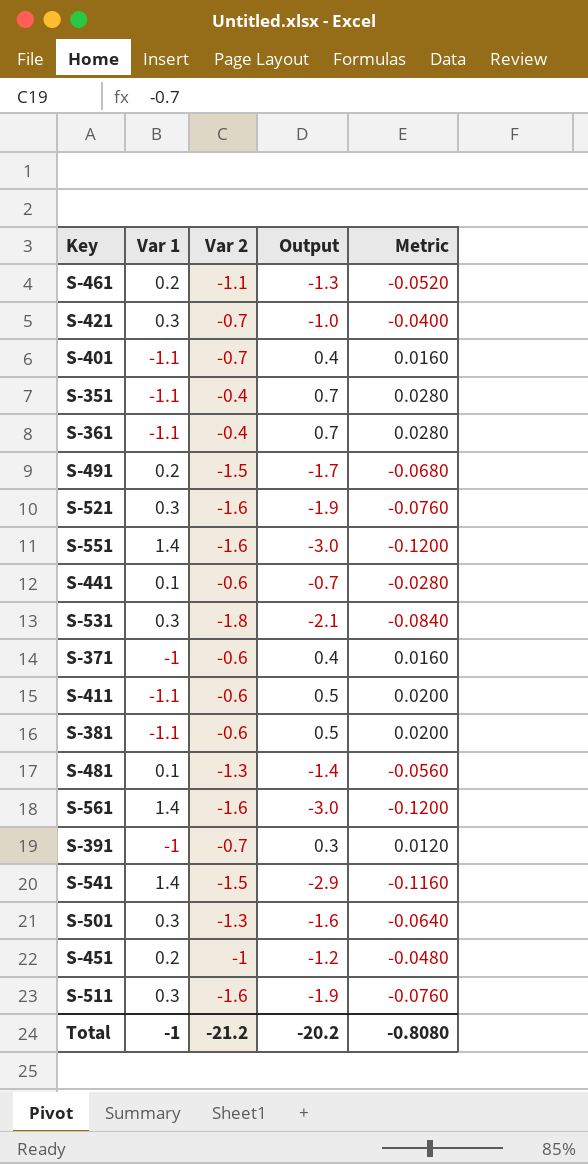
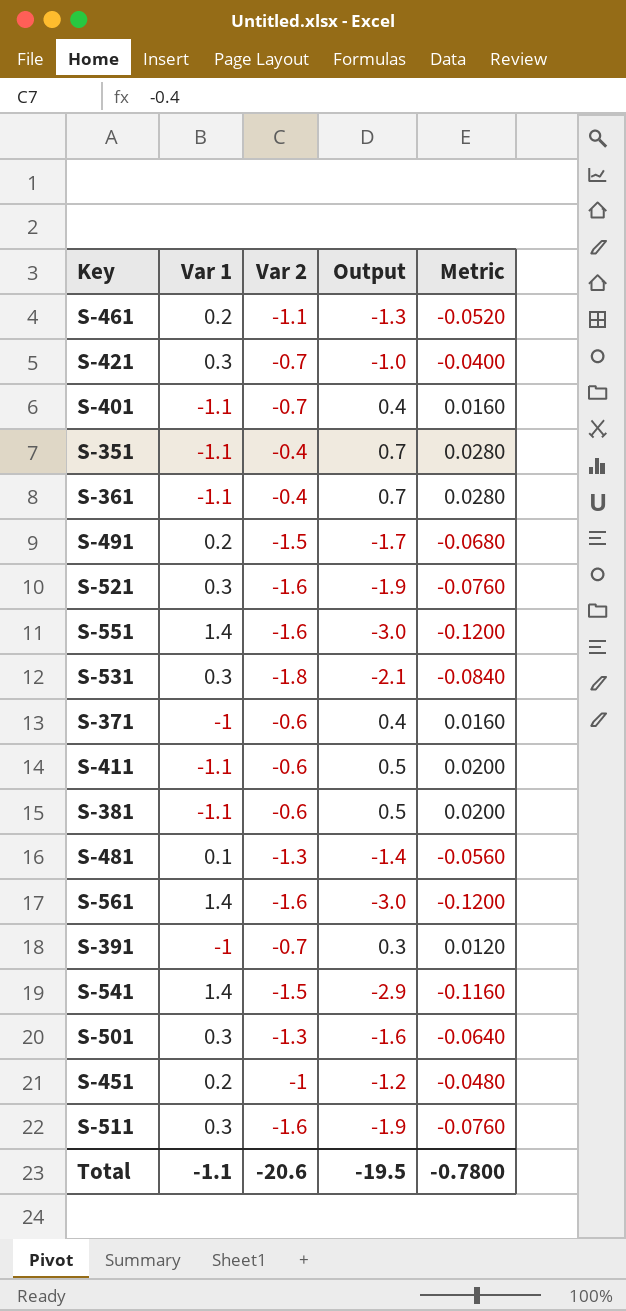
row S-441: 0.1 | -0.6 | -0.7 | -0.0280 -> none
Total | Var 1: -1 -> -1.1
Total | Var 2: -21.2 -> -20.6
Total | Output: -20.2 -> -19.5
Total | Metric: -0.8080 -> -0.7800

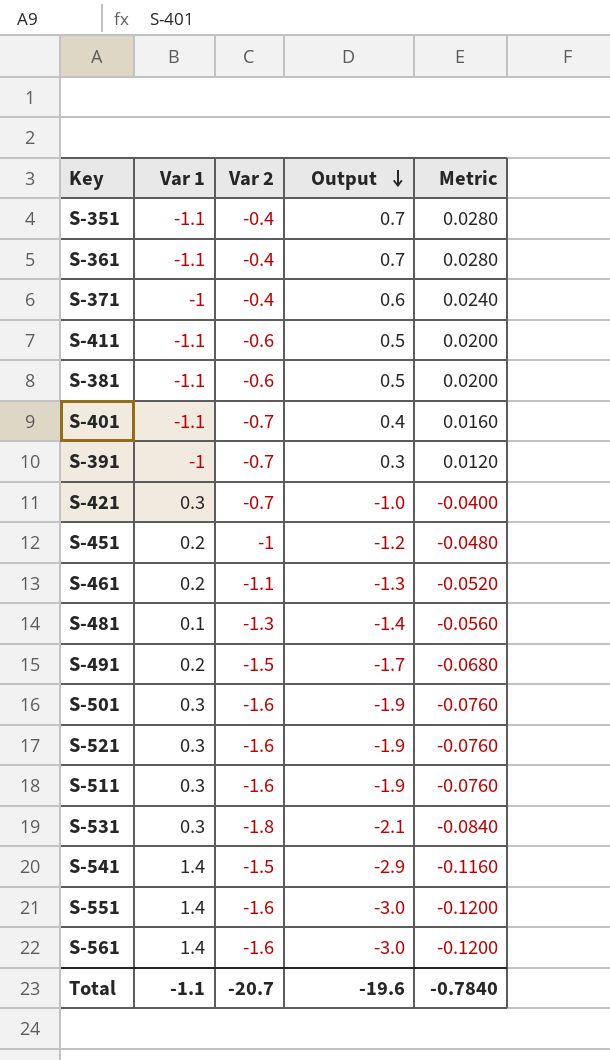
row order: none -> Output descending
S-371 | Var 2: -0.6 -> -0.4
S-371 | Output: 0.4 -> 0.6
S-371 | Metric: 0.0160 -> 0.0240
S-501 | Var 2: -1.3 -> -1.6
S-501 | Output: -1.6 -> -1.9
S-501 | Metric: -0.0640 -> -0.0760
Total | Var 2: -20.6 -> -20.7
Total | Output: -19.5 -> -19.6
Total | Metric: -0.7800 -> -0.7840

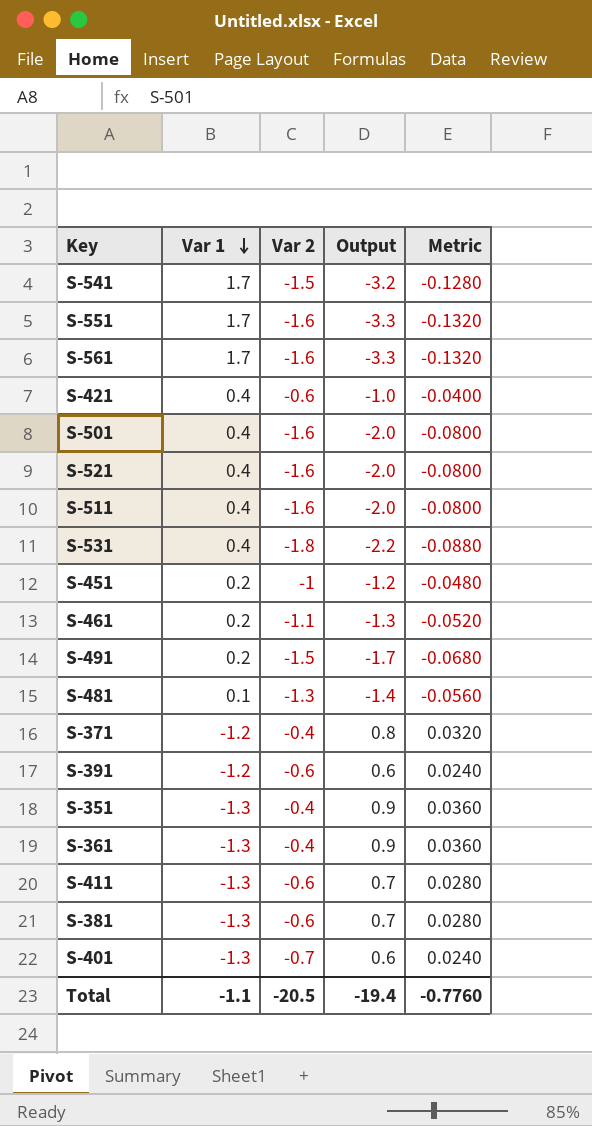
row order: Output descending -> Var 1 descending
S-541 | Var 1: 1.4 -> 1.7
S-541 | Output: -2.9 -> -3.2
S-541 | Metric: -0.1160 -> -0.1280
S-551 | Var 1: 1.4 -> 1.7
S-551 | Output: -3.0 -> -3.3
S-551 | Metric: -0.1200 -> -0.1320
S-561 | Var 1: 1.4 -> 1.7
S-561 | Output: -3.0 -> -3.3
S-561 | Metric: -0.1200 -> -0.1320
S-421 | Var 1: 0.3 -> 0.4
S-421 | Var 2: -0.7 -> -0.6
S-501 | Var 1: 0.3 -> 0.4
S-501 | Output: -1.9 -> -2.0
S-501 | Metric: -0.0760 -> -0.0800
S-521 | Var 1: 0.3 -> 0.4
S-521 | Output: -1.9 -> -2.0
S-521 | Metric: -0.0760 -> -0.0800
S-511 | Var 1: 0.3 -> 0.4
S-511 | Output: -1.9 -> -2.0
S-511 | Metric: -0.0760 -> -0.0800
S-531 | Var 1: 0.3 -> 0.4
S-531 | Output: -2.1 -> -2.2
S-531 | Metric: -0.0840 -> -0.0880
S-371 | Var 1: -1 -> -1.2
S-371 | Output: 0.6 -> 0.8
S-371 | Metric: 0.0240 -> 0.0320
S-391 | Var 1: -1 -> -1.2
S-391 | Var 2: -0.7 -> -0.6
S-391 | Output: 0.3 -> 0.6
S-391 | Metric: 0.0120 -> 0.0240
S-351 | Var 1: -1.1 -> -1.3
S-351 | Output: 0.7 -> 0.9
S-351 | Metric: 0.0280 -> 0.0360
S-361 | Var 1: -1.1 -> -1.3
S-361 | Output: 0.7 -> 0.9
S-361 | Metric: 0.0280 -> 0.0360
S-411 | Var 1: -1.1 -> -1.3
S-411 | Output: 0.5 -> 0.7
S-411 | Metric: 0.0200 -> 0.0280
S-381 | Var 1: -1.1 -> -1.3
S-381 | Output: 0.5 -> 0.7
S-381 | Metric: 0.0200 -> 0.0280
S-401 | Var 1: -1.1 -> -1.3
S-401 | Output: 0.4 -> 0.6
S-401 | Metric: 0.0160 -> 0.0240
Total | Var 2: -20.7 -> -20.5
Total | Output: -19.6 -> -19.4
Total | Metric: -0.7840 -> -0.7760

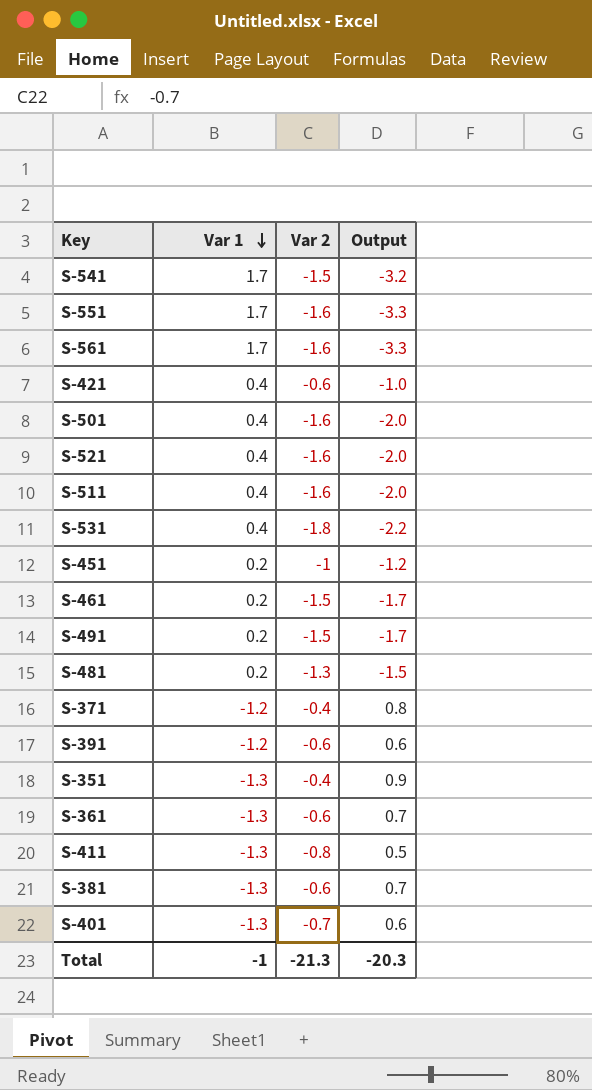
column Metric | formula: [Output] * 0.04 -> none
S-461 | Var 2: -1.1 -> -1.5
S-461 | Output: -1.3 -> -1.7
S-481 | Var 1: 0.1 -> 0.2
S-481 | Output: -1.4 -> -1.5
S-361 | Var 2: -0.4 -> -0.6
S-361 | Output: 0.9 -> 0.7
S-411 | Var 2: -0.6 -> -0.8
S-411 | Output: 0.7 -> 0.5
Total | Var 1: -1.1 -> -1
Total | Var 2: -20.5 -> -21.3
Total | Output: -19.4 -> -20.3

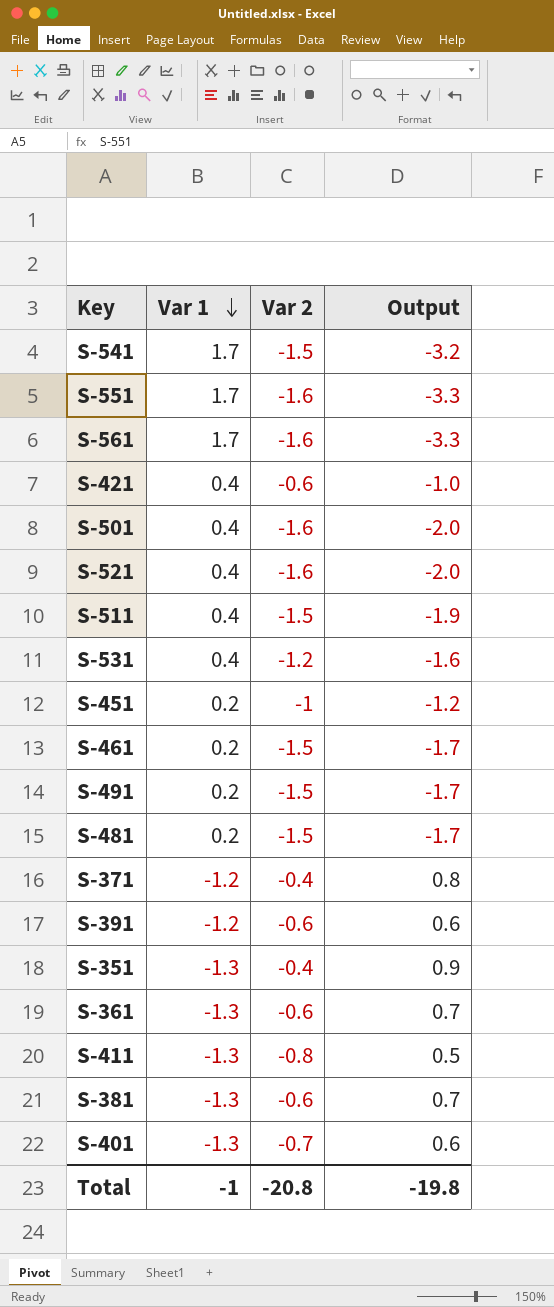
S-511 | Var 2: -1.6 -> -1.5
S-511 | Output: -2.0 -> -1.9
S-531 | Var 2: -1.8 -> -1.2
S-531 | Output: -2.2 -> -1.6
S-481 | Var 2: -1.3 -> -1.5
S-481 | Output: -1.5 -> -1.7
Total | Var 2: -21.3 -> -20.8
Total | Output: -20.3 -> -19.8

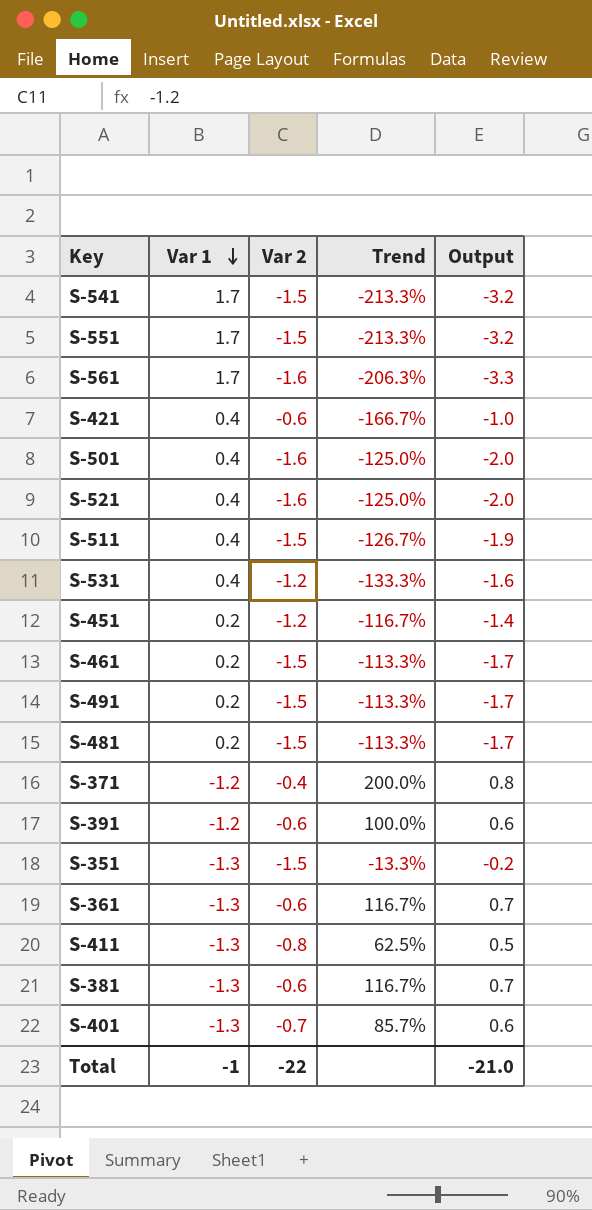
column Trend | formula: none -> ([Var 1] - [Var 2]) / [Var 2]
S-551 | Var 2: -1.6 -> -1.5
S-551 | Output: -3.3 -> -3.2
S-451 | Var 2: -1 -> -1.2
S-451 | Output: -1.2 -> -1.4
S-351 | Var 2: -0.4 -> -1.5
S-351 | Output: 0.9 -> -0.2
Total | Var 2: -20.8 -> -22
Total | Output: -19.8 -> -21.0

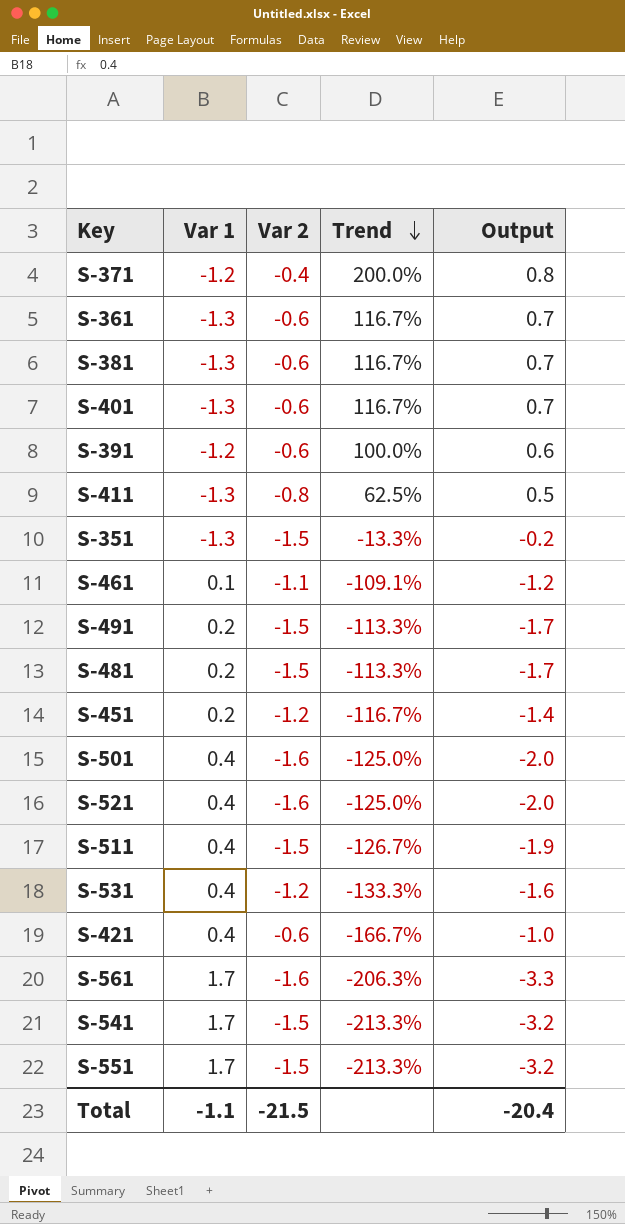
row order: Var 1 descending -> Trend descending
S-401 | Var 2: -0.7 -> -0.6
S-401 | Trend: 85.7% -> 116.7%
S-401 | Output: 0.6 -> 0.7
S-461 | Var 1: 0.2 -> 0.1
S-461 | Var 2: -1.5 -> -1.1
S-461 | Trend: -113.3% -> -109.1%
S-461 | Output: -1.7 -> -1.2
Total | Var 1: -1 -> -1.1
Total | Var 2: -22 -> -21.5
Total | Output: -21.0 -> -20.4

